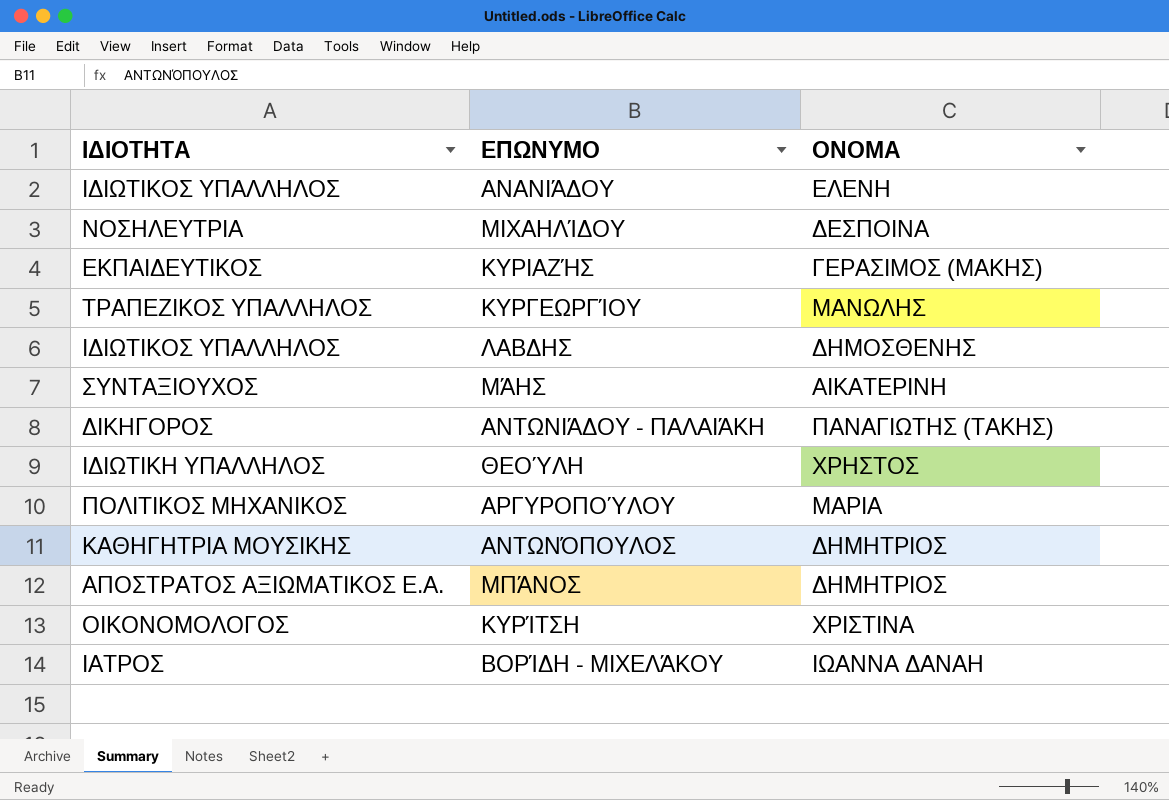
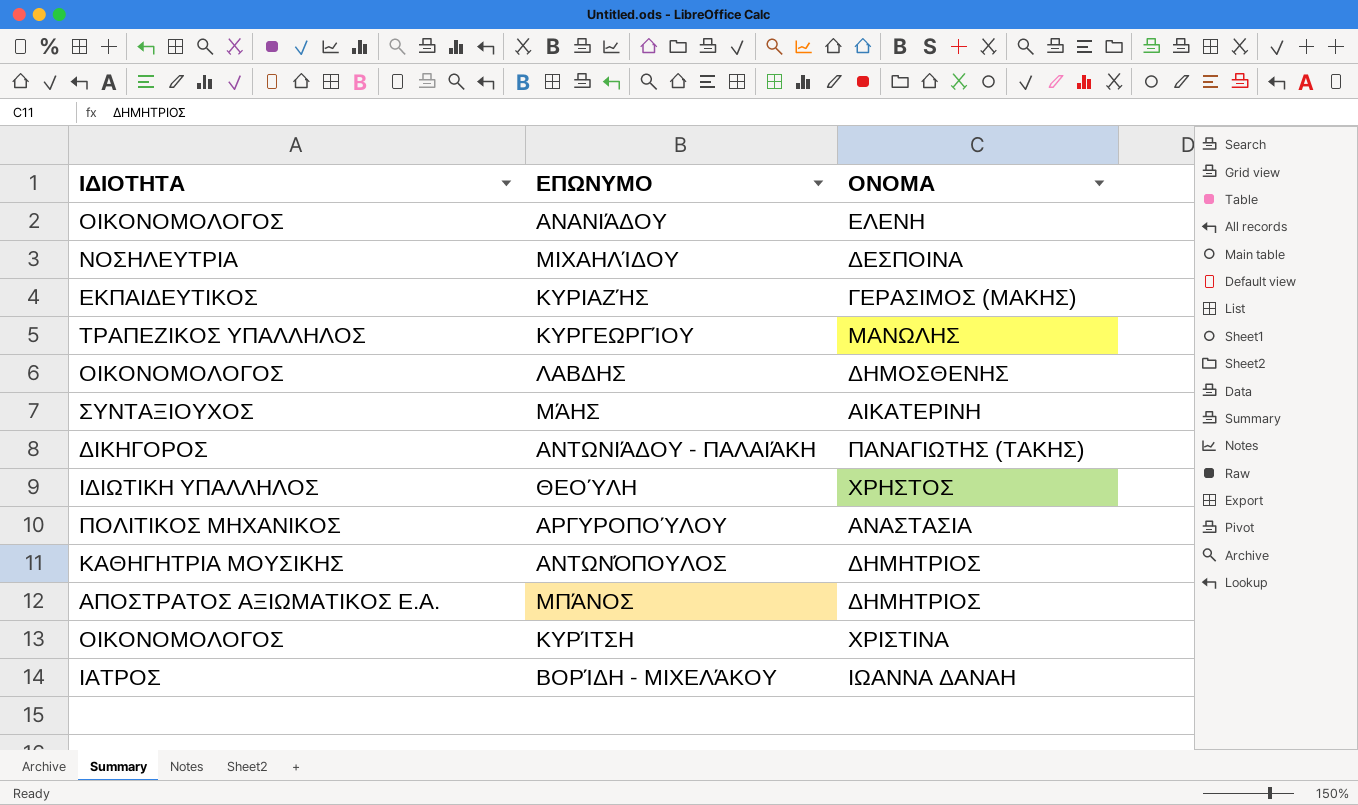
ΑΝΑΝΙΆΔΟΥ | ΙΔΙΟΤΗΤΑ: ΙΔΙΩΤΙΚΟΣ ΥΠΑΛΛΗΛΟΣ -> ΟΙΚΟΝΟΜΟΛΟΓΟΣ
ΛΑΒΔΗΣ | ΙΔΙΟΤΗΤΑ: ΙΔΙΩΤΙΚΟΣ ΥΠΑΛΛΗΛΟΣ -> ΟΙΚΟΝΟΜΟΛΟΓΟΣ
ΑΡΓΥΡΟΠΟΎΛΟΥ | ΟΝΟΜΑ: ΜΑΡΙΑ -> ΑΝΑΣΤΑΣΙΑ

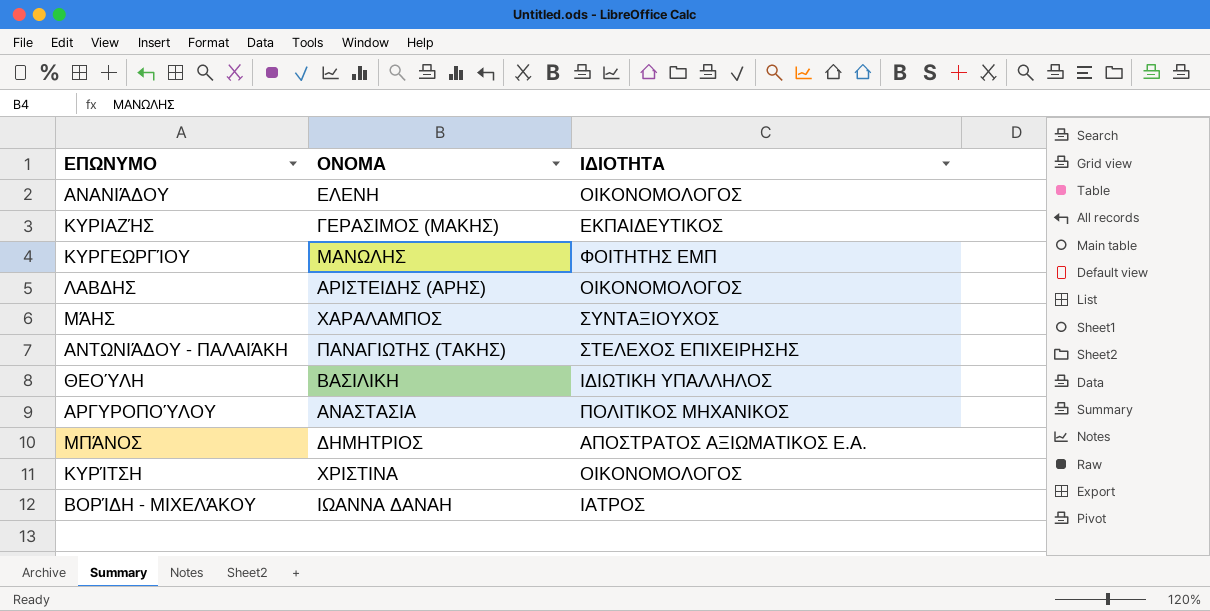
column ΙΔΙΟΤΗΤΑ | position: 1 -> 3
row ΜΙΧΑΗΛΊΔΟΥ: ΝΟΣΗΛΕΥΤΡΙΑ | ΔΕΣΠΟΙΝΑ -> none
row ΑΝΤΩΝΌΠΟΥΛΟΣ: ΚΑΘΗΓΗΤΡΙΑ ΜΟΥΣΙΚΗΣ | ΔΗΜΗΤΡΙΟΣ -> none
ΚΥΡΓΕΩΡΓΊΟΥ | ΙΔΙΟΤΗΤΑ: ΤΡΑΠΕΖΙΚΟΣ ΥΠΑΛΛΗΛΟΣ -> ΦΟΙΤΗΤΗΣ ΕΜΠ
ΛΑΒΔΗΣ | ΟΝΟΜΑ: ΔΗΜΟΣΘΕΝΗΣ -> ΑΡΙΣΤΕΙΔΗΣ (ΑΡΗΣ)
ΜΆΗΣ | ΟΝΟΜΑ: ΑΙΚΑΤΕΡΙΝΗ -> ΧΑΡΑΛΑΜΠΟΣ
ΑΝΤΩΝΙΆΔΟΥ - ΠΑΛΑΙΆΚΗ | ΙΔΙΟΤΗΤΑ: ΔΙΚΗΓΟΡΟΣ -> ΣΤΕΛΕΧΟΣ ΕΠΙΧΕΙΡΗΣΗΣ
ΘΕΟΎΛΗ | ΟΝΟΜΑ: ΧΡΗΣΤΟΣ -> ΒΑΣΙΛΙΚΗ

